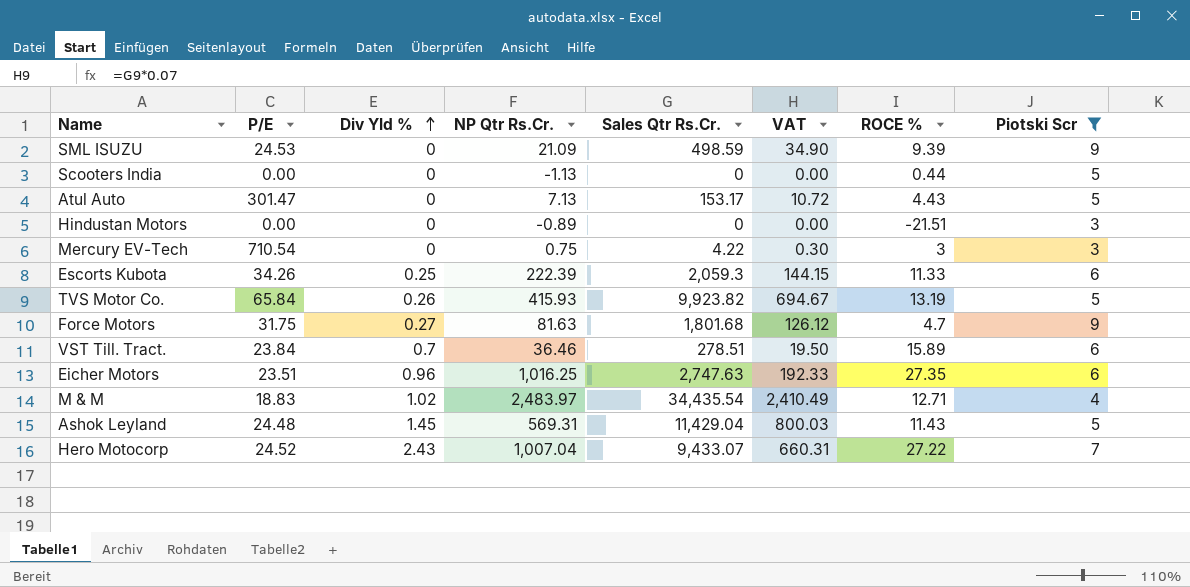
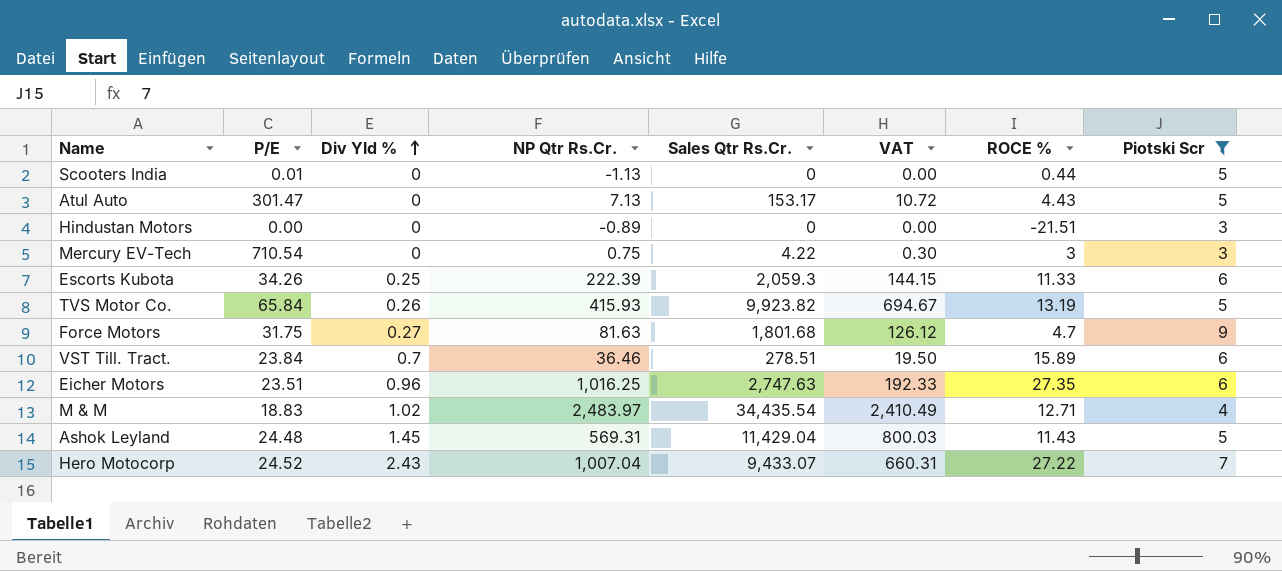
row SML ISUZU: 24.53 | 0 | 21.09 | 498.59 | 34.90 | 9.39 | 9 -> none
Scooters India | P/E: 0.00 -> 0.01

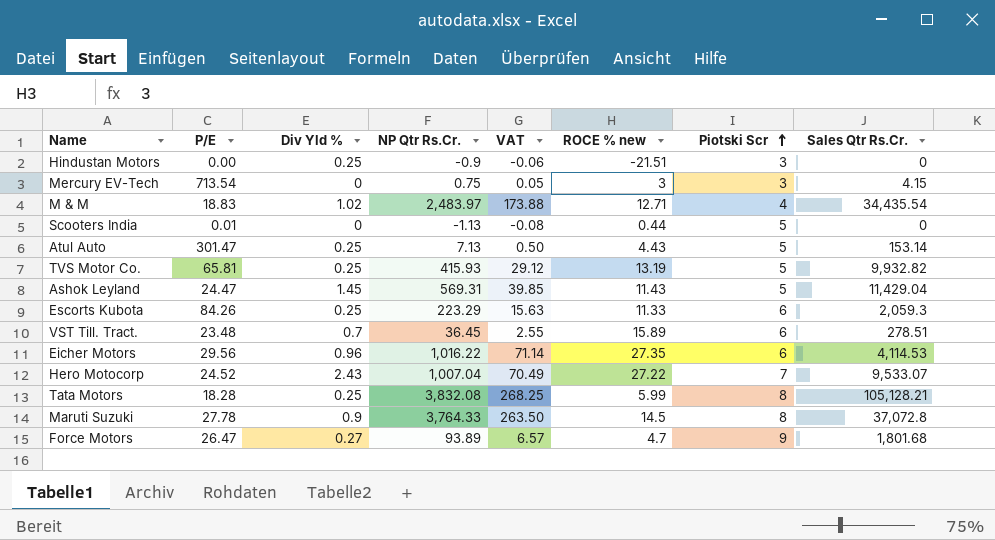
filter: Piotski Scr != 8 -> none
row order: Div Yld % ascending -> Piotski Scr ascending
column VAT | formula: [Sales Qtr Rs.Cr.] * 0.07 -> [NP Qtr Rs.Cr.] * 0.07
column name: ROCE % -> ROCE % new
column Sales Qtr Rs.Cr. | position: 5 -> 8
Hindustan Motors | Div Yld %: 0 -> 0.25
Hindustan Motors | NP Qtr Rs.Cr.: -0.89 -> -0.9
Mercury EV-Tech | P/E: 710.54 -> 713.54
Mercury EV-Tech | Sales Qtr Rs.Cr.: 4.22 -> 4.15
Atul Auto | Div Yld %: 0 -> 0.25
Atul Auto | Sales Qtr Rs.Cr.: 153.17 -> 153.14
TVS Motor Co. | P/E: 65.84 -> 65.81
TVS Motor Co. | Div Yld %: 0.26 -> 0.25
TVS Motor Co. | Sales Qtr Rs.Cr.: 9,923.82 -> 9,932.82
Ashok Leyland | P/E: 24.48 -> 24.47
Escorts Kubota | P/E: 34.26 -> 84.26
Escorts Kubota | NP Qtr Rs.Cr.: 222.39 -> 223.29
VST Till. Tract. | P/E: 23.84 -> 23.48
VST Till. Tract. | NP Qtr Rs.Cr.: 36.46 -> 36.45
Eicher Motors | P/E: 23.51 -> 29.56
Eicher Motors | NP Qtr Rs.Cr.: 1,016.25 -> 1,016.22
Eicher Motors | Sales Qtr Rs.Cr.: 2,747.63 -> 4,114.53
Hero Motocorp | Sales Qtr Rs.Cr.: 9,433.07 -> 9,533.07
Force Motors | P/E: 31.75 -> 26.47
Force Motors | NP Qtr Rs.Cr.: 81.63 -> 93.89

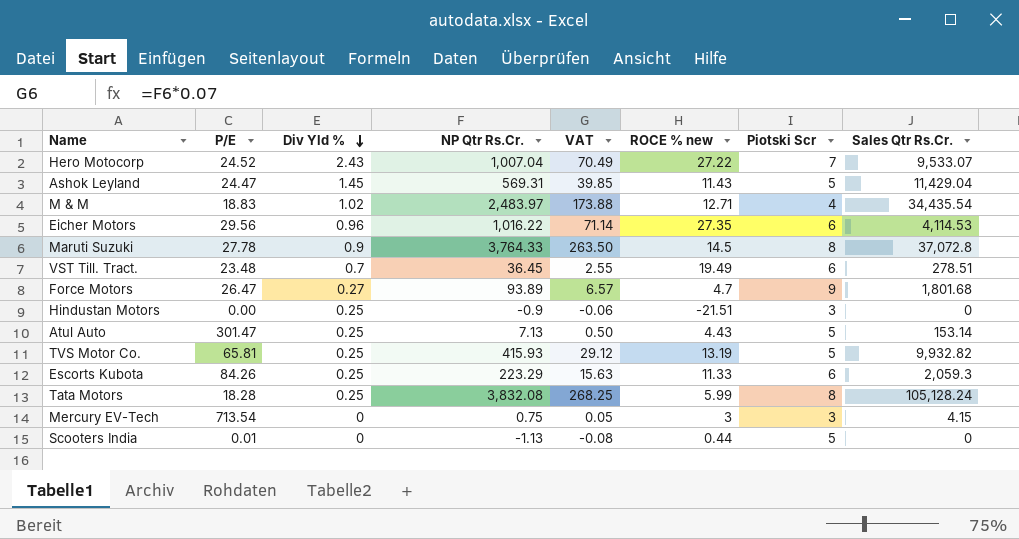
row order: Piotski Scr ascending -> Div Yld % descending
VST Till. Tract. | ROCE % new: 15.89 -> 19.49
Tata Motors | Sales Qtr Rs.Cr.: 105,128.21 -> 105,128.24

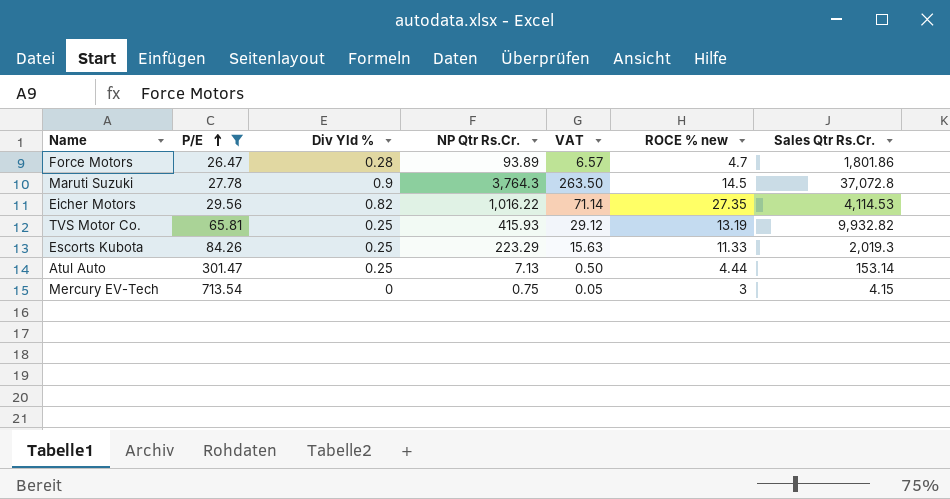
filter: none -> P/E >= 26.47
row order: Div Yld % descending -> P/E ascending
column Piotski Scr | position: 7 -> none
Force Motors | Div Yld %: 0.27 -> 0.28
Force Motors | Sales Qtr Rs.Cr.: 1,801.68 -> 1,801.86
Maruti Suzuki | NP Qtr Rs.Cr.: 3,764.33 -> 3,764.3
Eicher Motors | Div Yld %: 0.96 -> 0.82
Escorts Kubota | Sales Qtr Rs.Cr.: 2,059.3 -> 2,019.3
Atul Auto | ROCE % new: 4.43 -> 4.44

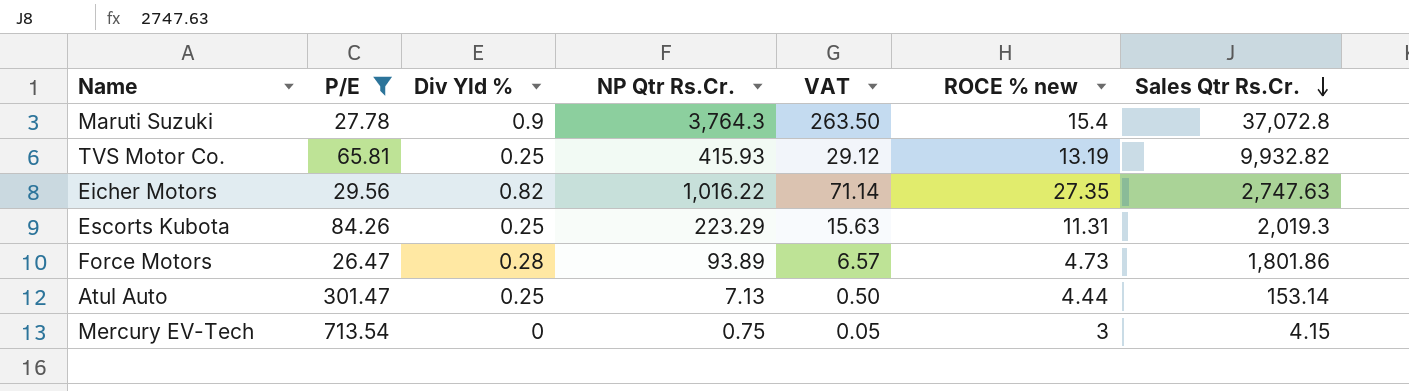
row order: P/E ascending -> Sales Qtr Rs.Cr. descending
Maruti Suzuki | ROCE % new: 14.5 -> 15.4
Eicher Motors | Sales Qtr Rs.Cr.: 4,114.53 -> 2,747.63
Escorts Kubota | ROCE % new: 11.33 -> 11.31
Force Motors | ROCE % new: 4.7 -> 4.73

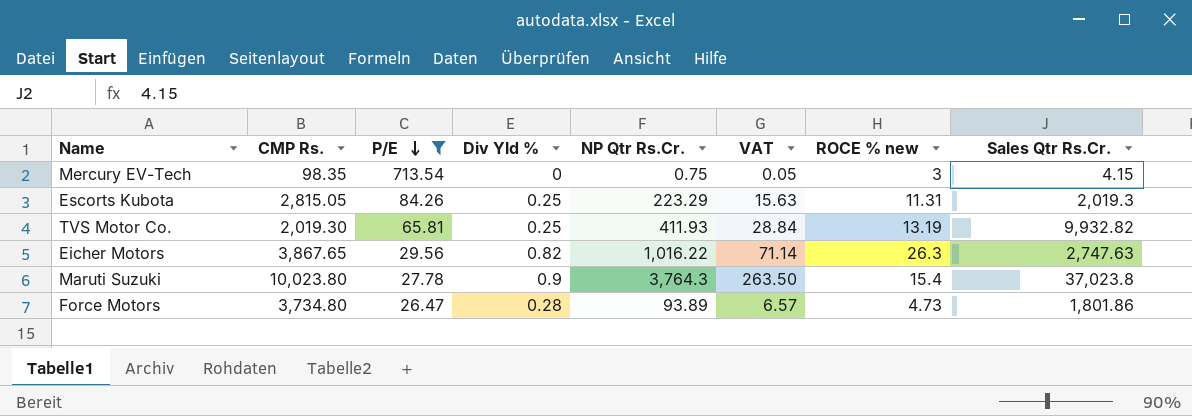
row order: Sales Qtr Rs.Cr. descending -> P/E descending
column CMP Rs. | position: none -> 2
row Atul Auto: 301.47 | 0.25 | 7.13 | 0.50 | 4.44 | 153.14 -> none
TVS Motor Co. | NP Qtr Rs.Cr.: 415.93 -> 411.93
TVS Motor Co. | VAT: 29.12 -> 28.84
Eicher Motors | ROCE % new: 27.35 -> 26.3
Maruti Suzuki | Sales Qtr Rs.Cr.: 37,072.8 -> 37,023.8

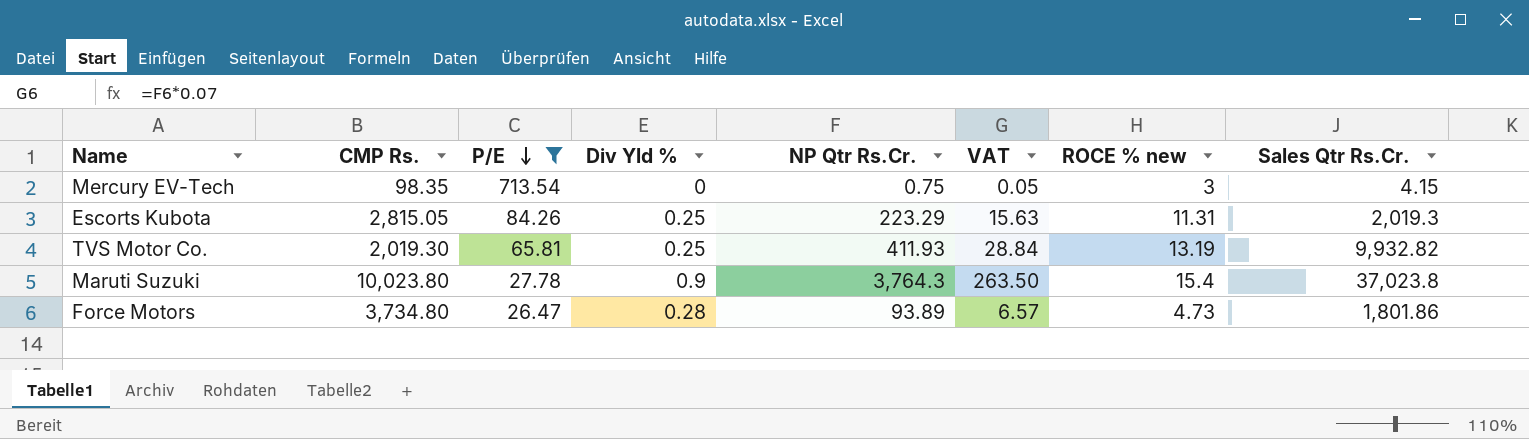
row Eicher Motors: 3,867.65 | 29.56 | 0.82 | 1,016.22 | 71.14 | 26.3 | 2,747.63 -> none

